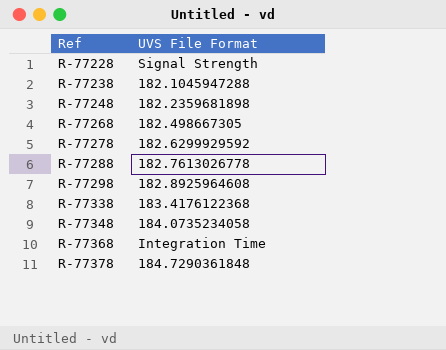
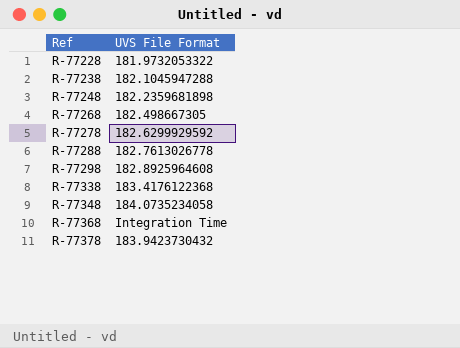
R-77228 | UVS File Format: Signal Strength -> 181.9732053322
R-77378 | UVS File Format: 184.7290361848 -> 183.9423730432

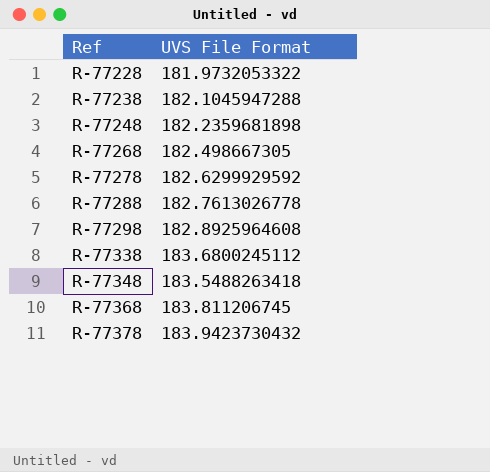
R-77338 | UVS File Format: 183.4176122368 -> 183.6800245112
R-77348 | UVS File Format: 184.0735234058 -> 183.5488263418
R-77368 | UVS File Format: Integration Time -> 183.811206745

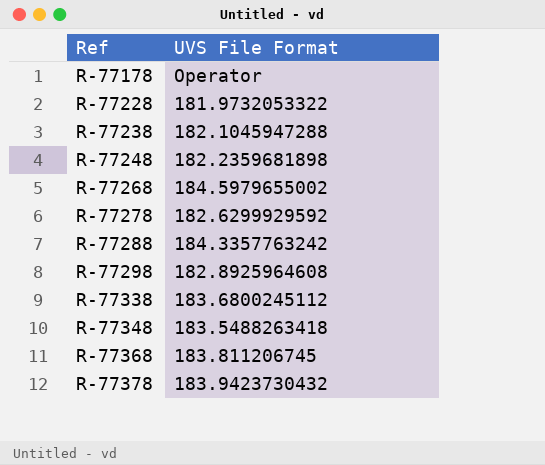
row R-77178: none -> Operator
R-77268 | UVS File Format: 182.498667305 -> 184.5979655002
R-77288 | UVS File Format: 182.7613026778 -> 184.3357763242

